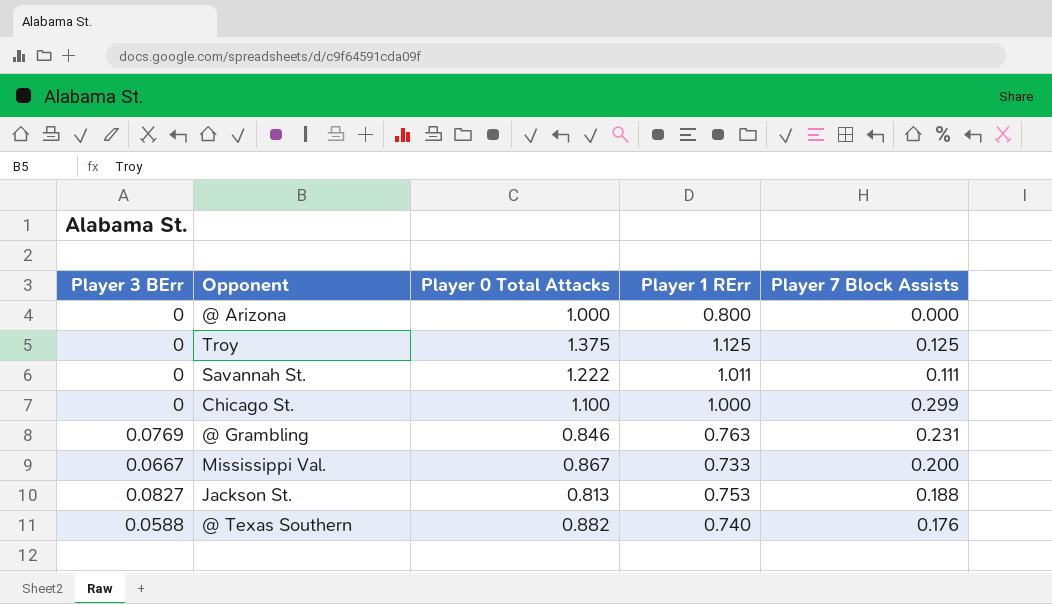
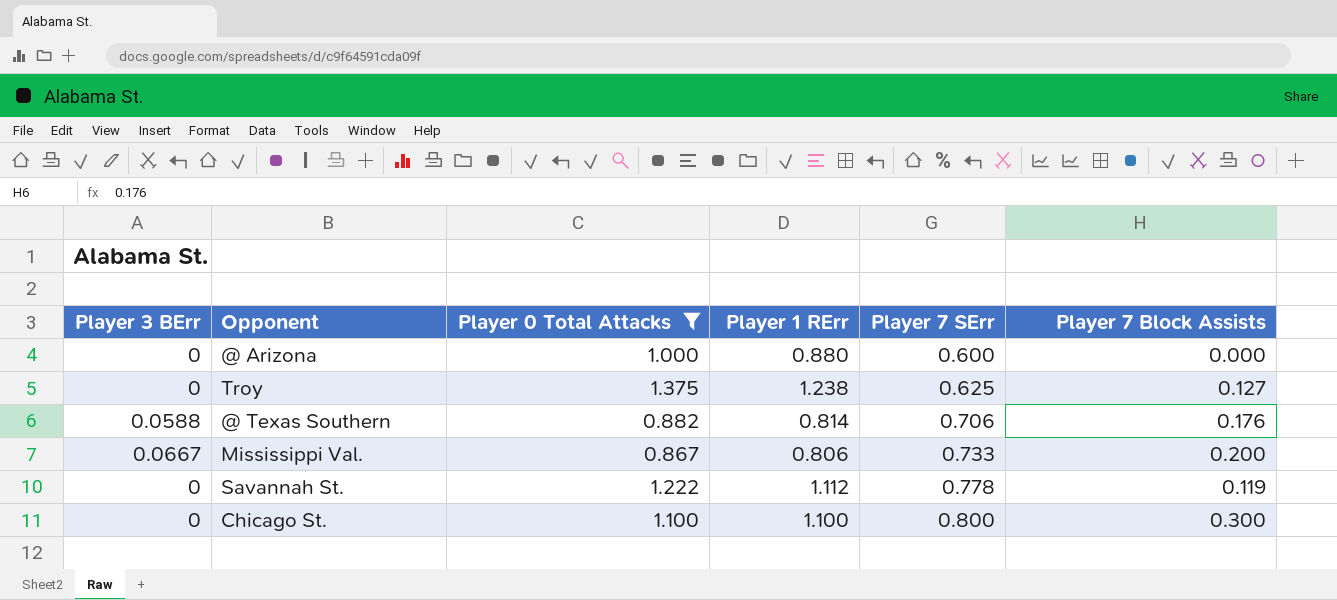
filter: none -> Player 0 Total Attacks >= 0.867
row order: none -> Player 7 SErr ascending
column Player 7 SErr | position: none -> 5
@ Arizona | Player 1 RErr: 0.800 -> 0.880
Troy | Player 1 RErr: 1.125 -> 1.238
Troy | Player 7 Block Assists: 0.125 -> 0.127
@ Texas Southern | Player 1 RErr: 0.740 -> 0.814
Mississippi Val. | Player 1 RErr: 0.733 -> 0.806
Savannah St. | Player 1 RErr: 1.011 -> 1.112
Savannah St. | Player 7 Block Assists: 0.111 -> 0.119
Chicago St. | Player 1 RErr: 1.000 -> 1.100
Chicago St. | Player 7 Block Assists: 0.299 -> 0.300

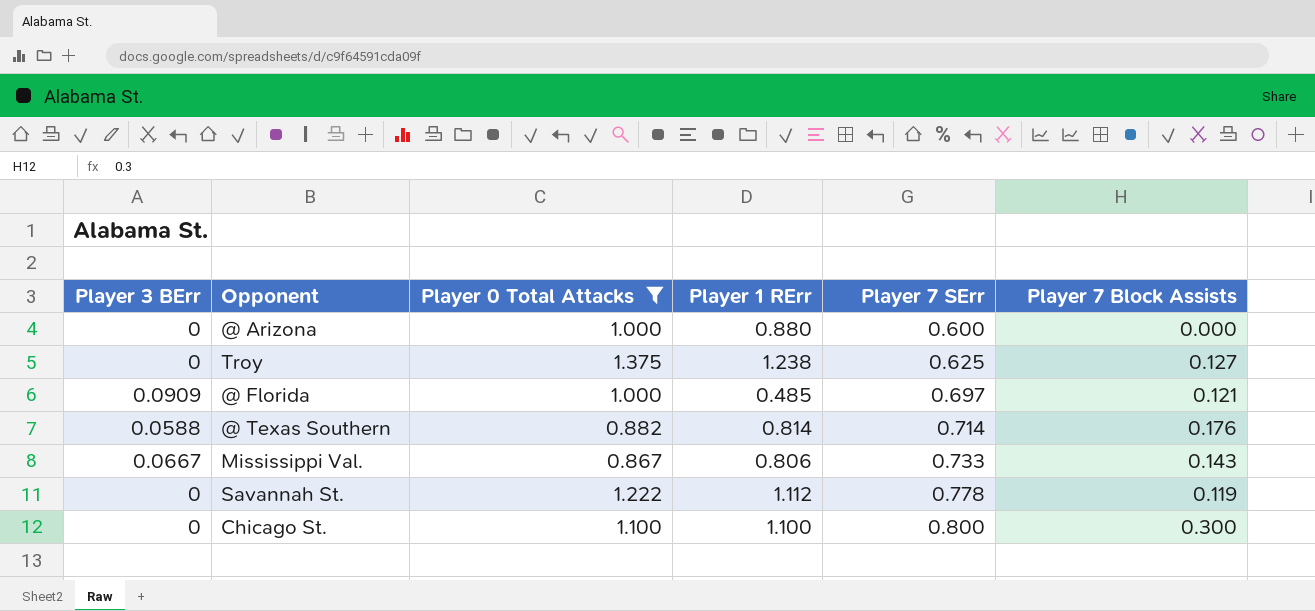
row @ Florida: none -> 0.0909 | 1.000 | 0.485 | 0.697 | 0.121
@ Texas Southern | Player 7 SErr: 0.706 -> 0.714
Mississippi Val. | Player 7 Block Assists: 0.200 -> 0.143

